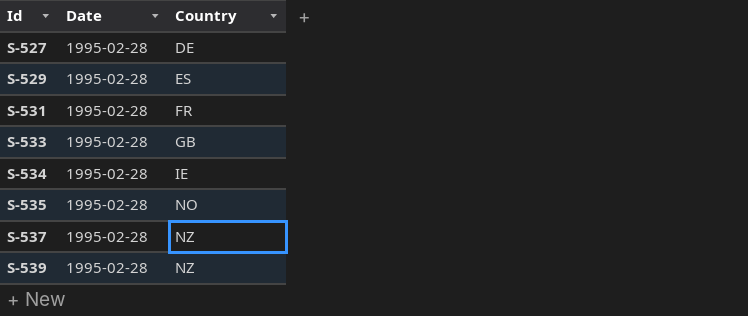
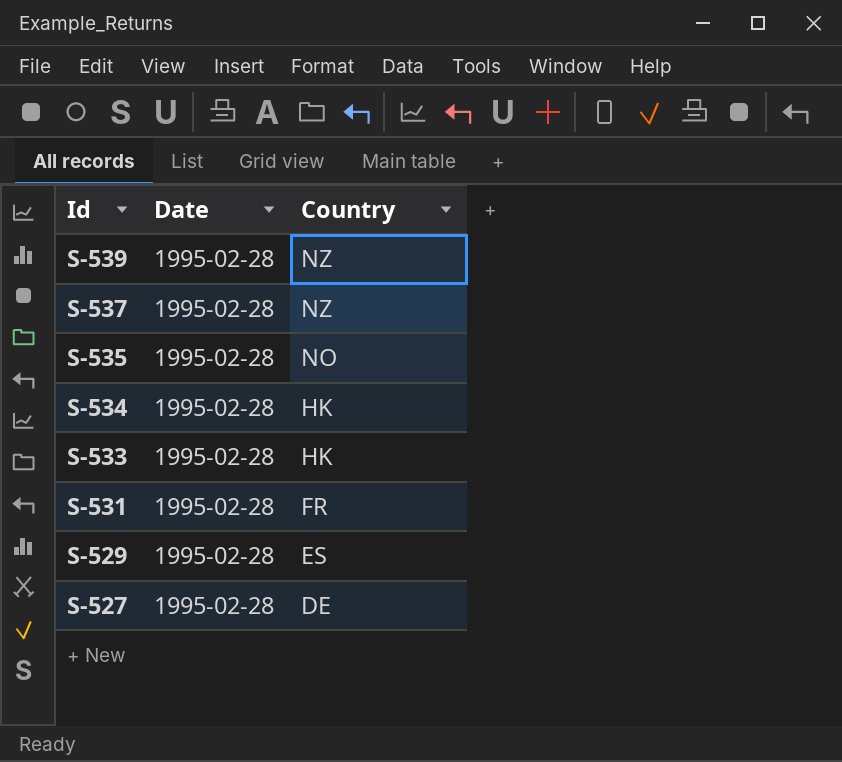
row order: Id ascending -> Id descending
S-534 | Country: IE -> HK
S-533 | Country: GB -> HK

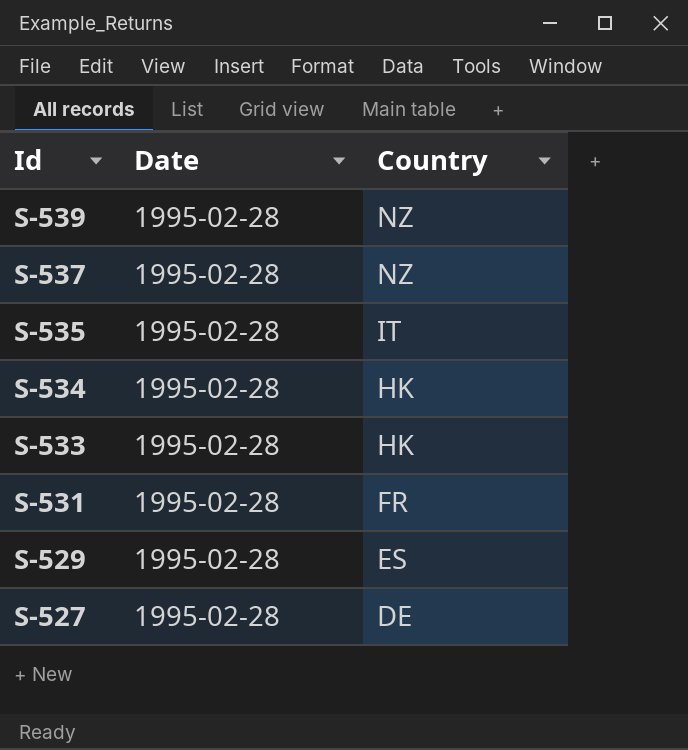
S-535 | Country: NO -> IT

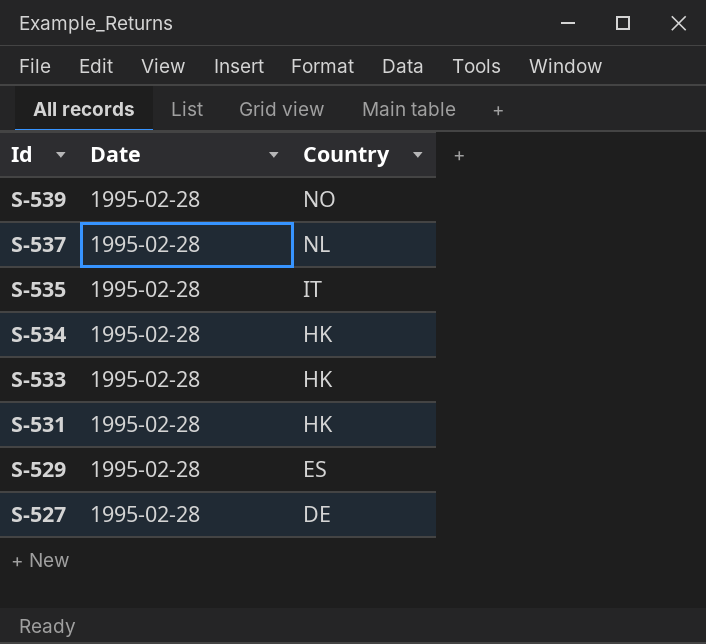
S-539 | Country: NZ -> NO
S-537 | Country: NZ -> NL
S-531 | Country: FR -> HK

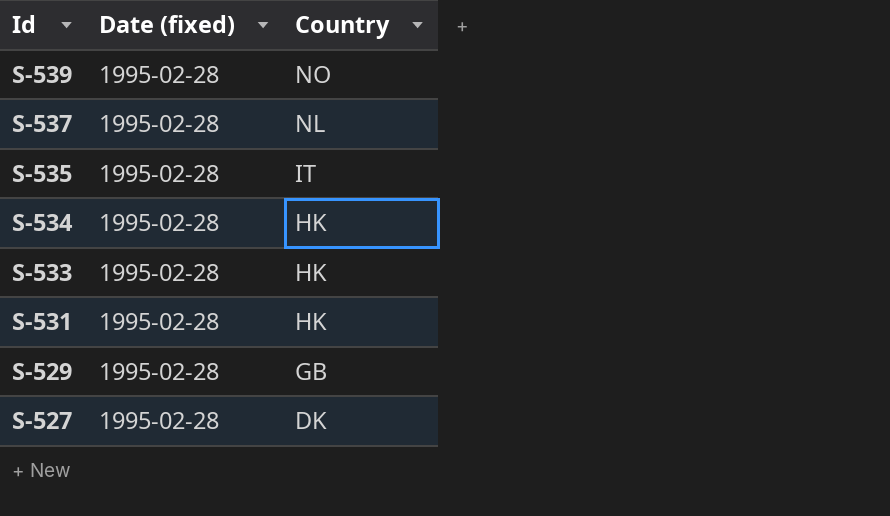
column name: Date -> Date (fixed)
S-529 | Country: ES -> GB
S-527 | Country: DE -> DK

